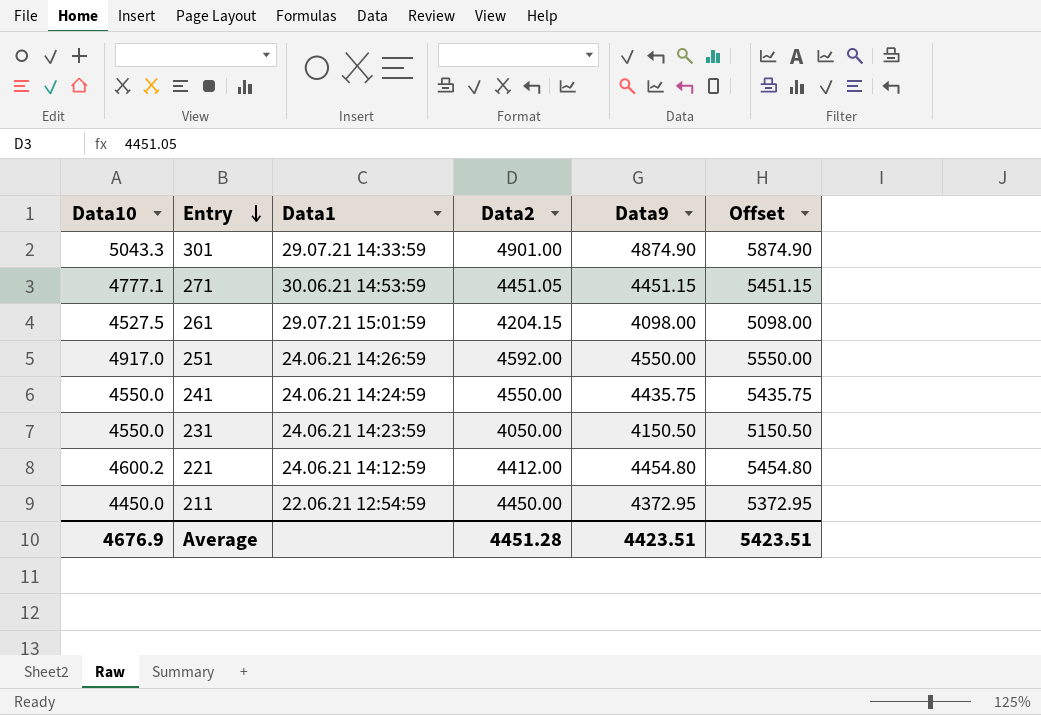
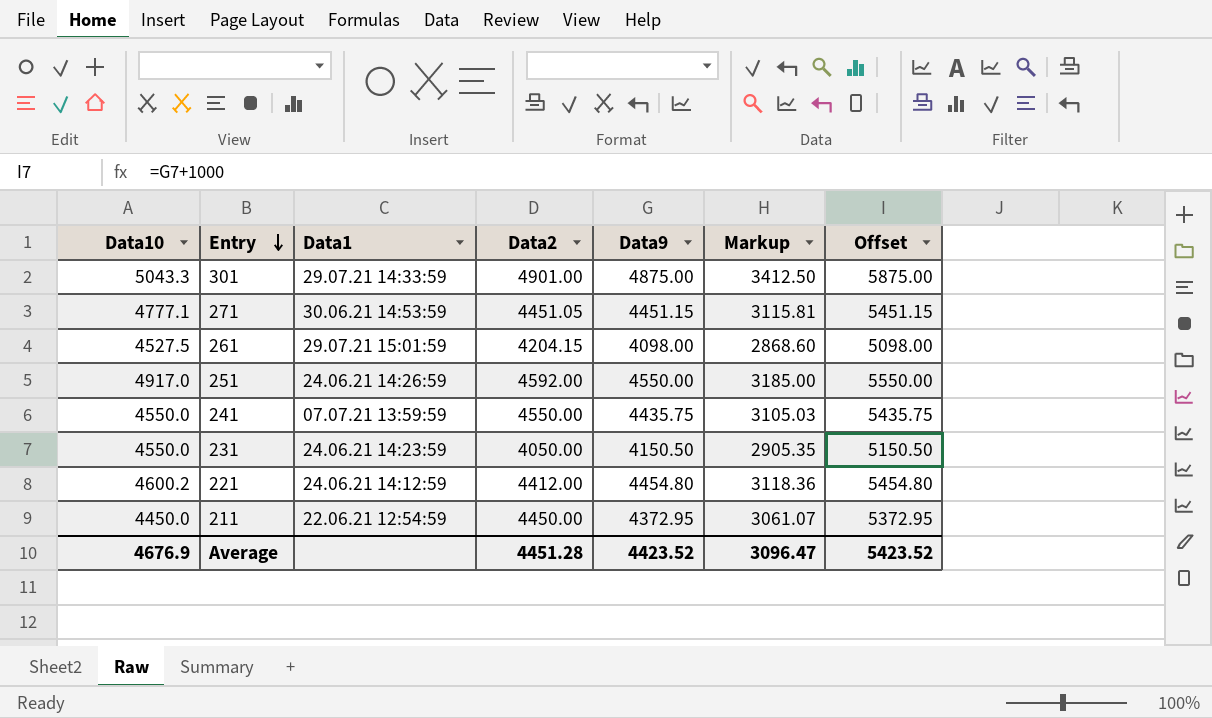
column Markup | formula: none -> [Data9] * 0.7
301 | Data9: 4874.90 -> 4875.00
301 | Offset: 5874.90 -> 5875.00
241 | Data1: 24.06.21 14:24:59 -> 07.07.21 13:59:59
Average | Data9: 4423.51 -> 4423.52
Average | Offset: 5423.51 -> 5423.52

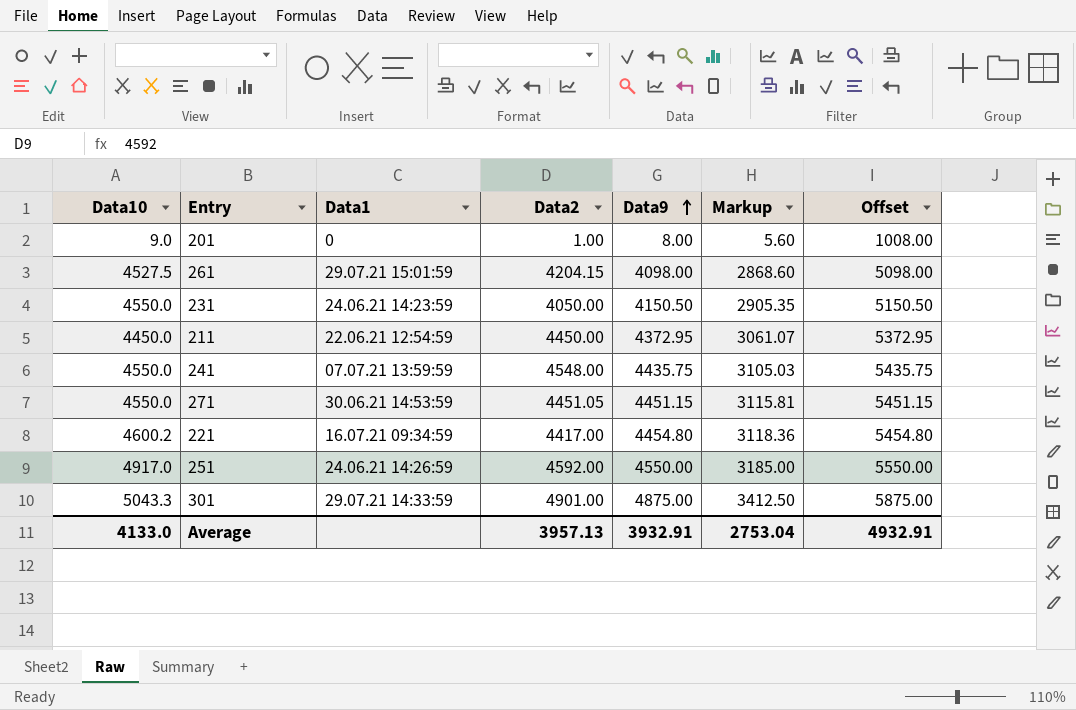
row order: Entry descending -> Data9 ascending
row 201: none -> 9.0 | 0 | 1.00 | 8.00 | 5.60 | 1008.00
241 | Data2: 4550.00 -> 4548.00
271 | Data10: 4777.1 -> 4550.0
221 | Data1: 24.06.21 14:12:59 -> 16.07.21 09:34:59
221 | Data2: 4412.00 -> 4417.00
Average | Data10: 4676.9 -> 4133.0
Average | Data2: 4451.28 -> 3957.13
Average | Data9: 4423.52 -> 3932.91
Average | Markup: 3096.47 -> 2753.04
Average | Offset: 5423.52 -> 4932.91

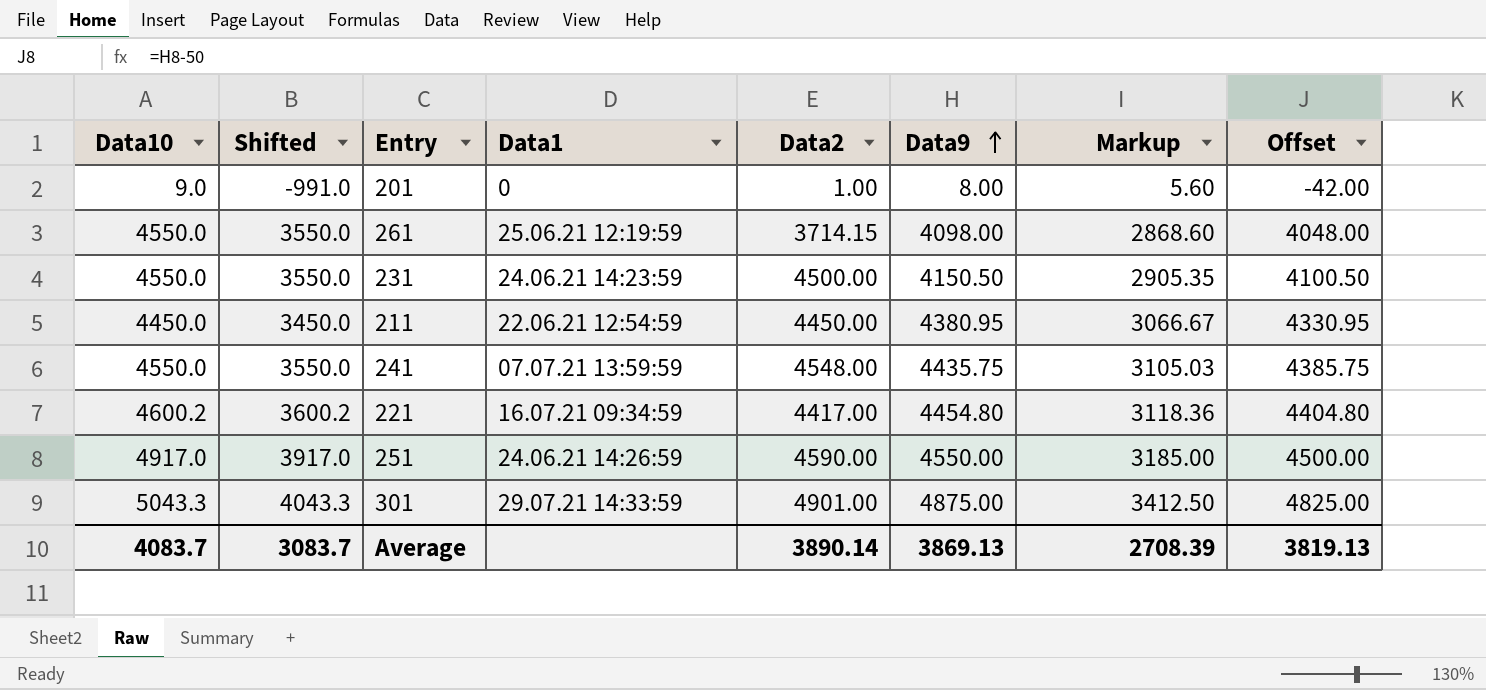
column Shifted | formula: none -> [Data10] - 1000
column Offset | formula: [Data9] + 1000 -> [Data9] - 50
row 271: 4550.0 | 30.06.21 14:53:59 | 4451.05 | 4451.15 | 3115.81 | 5451.15 -> none
261 | Data10: 4527.5 -> 4550.0
261 | Data1: 29.07.21 15:01:59 -> 25.06.21 12:19:59
261 | Data2: 4204.15 -> 3714.15
231 | Data2: 4050.00 -> 4500.00
211 | Data9: 4372.95 -> 4380.95
211 | Markup: 3061.07 -> 3066.67
251 | Data2: 4592.00 -> 4590.00
Average | Data10: 4133.0 -> 4083.7
Average | Data2: 3957.13 -> 3890.14
Average | Data9: 3932.91 -> 3869.13
Average | Markup: 2753.04 -> 2708.39
Average | Offset: 4932.91 -> 3819.13

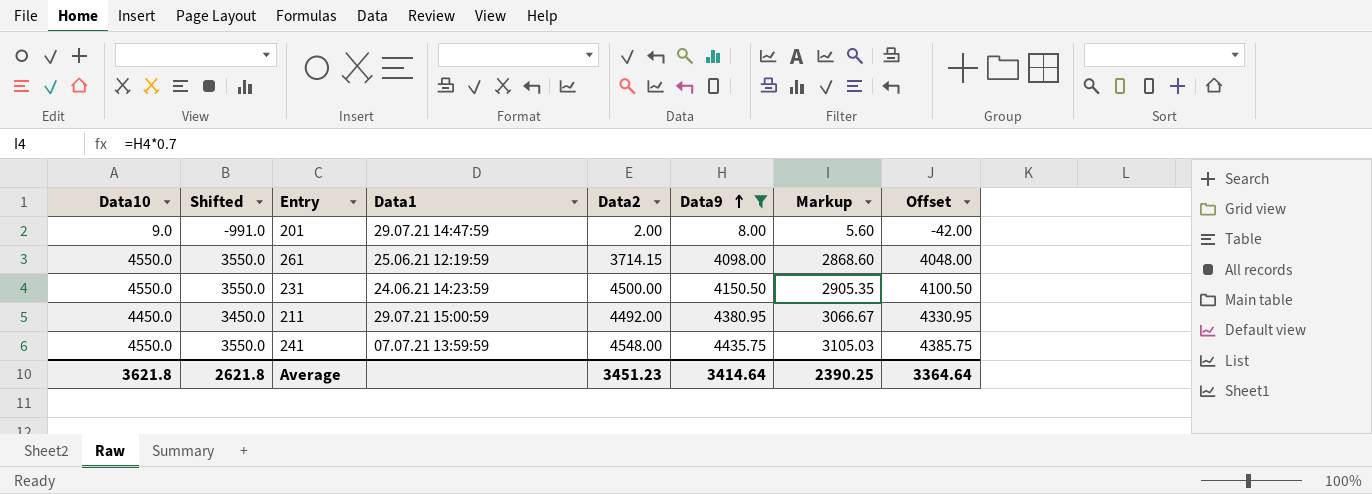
filter: none -> Data9 <= 4435.75
201 | Data1: 0 -> 29.07.21 14:47:59
201 | Data2: 1.00 -> 2.00
211 | Data1: 22.06.21 12:54:59 -> 29.07.21 15:00:59
211 | Data2: 4450.00 -> 4492.00
Average | Data10: 4083.7 -> 3621.8
Average | Shifted: 3083.7 -> 2621.8
Average | Data2: 3890.14 -> 3451.23
Average | Data9: 3869.13 -> 3414.64
Average | Markup: 2708.39 -> 2390.25
Average | Offset: 3819.13 -> 3364.64

